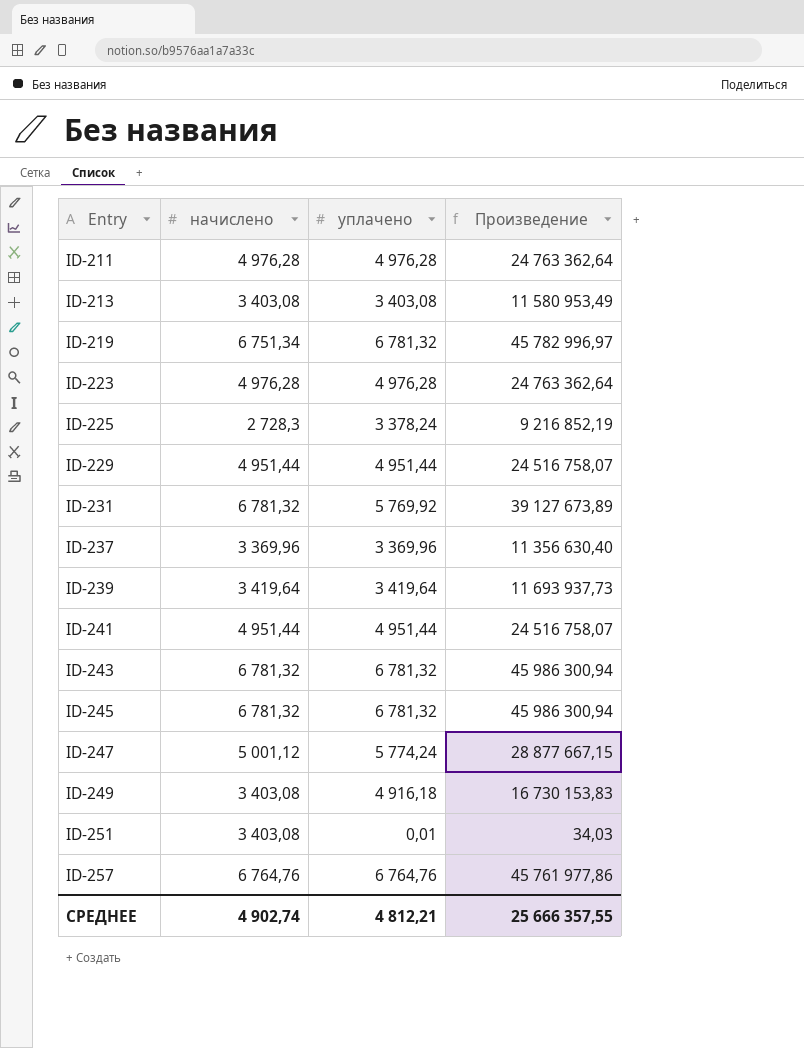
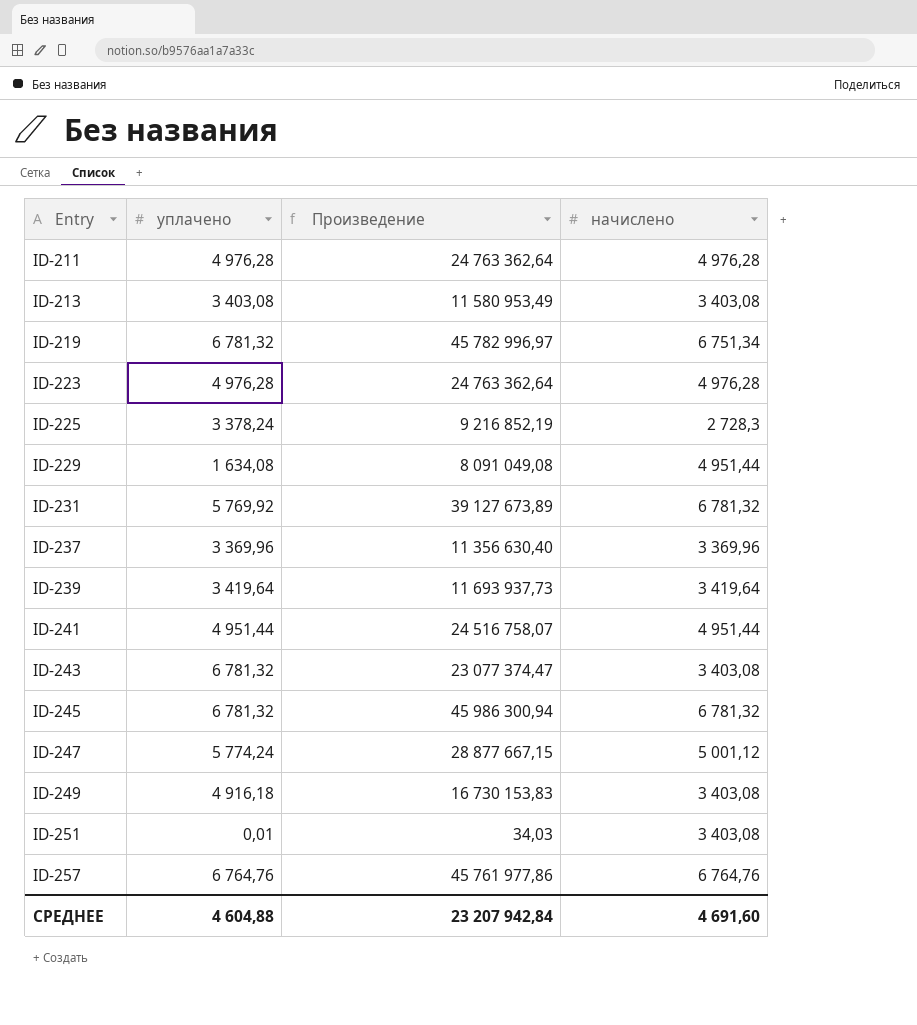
column начислено | position: 2 -> 4
ID-229 | уплачено: 4 951,44 -> 1 634,08
ID-229 | Произведение: 24 516 758,07 -> 8 091 049,08
ID-243 | Произведение: 45 986 300,94 -> 23 077 374,47
ID-243 | начислено: 6 781,32 -> 3 403,08
СРЕДНЕЕ | уплачено: 4 812,21 -> 4 604,88
СРЕДНЕЕ | Произведение: 25 666 357,55 -> 23 207 942,84
СРЕДНЕЕ | начислено: 4 902,74 -> 4 691,60

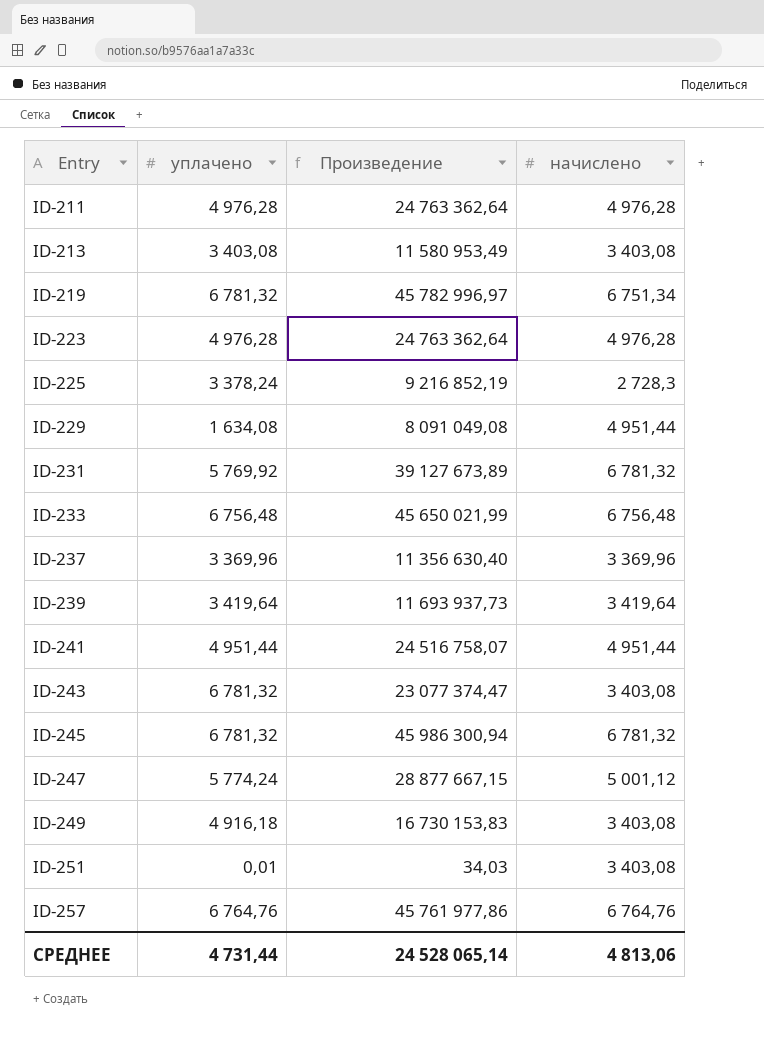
row ID-233: none -> 6 756,48 | 45 650 021,99 | 6 756,48
СРЕДНЕЕ | уплачено: 4 604,88 -> 4 731,44
СРЕДНЕЕ | Произведение: 23 207 942,84 -> 24 528 065,14
СРЕДНЕЕ | начислено: 4 691,60 -> 4 813,06

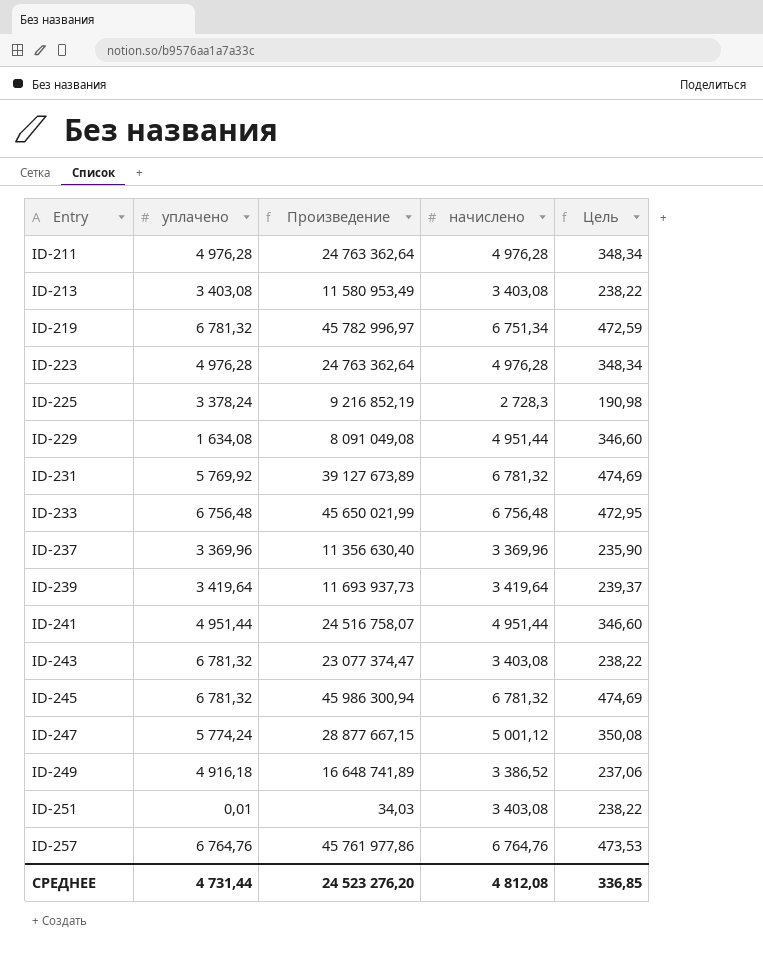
column Цель | formula: none -> [начислено] * 0,07
ID-249 | Произведение: 16 730 153,83 -> 16 648 741,89
ID-249 | начислено: 3 403,08 -> 3 386,52
СРЕДНЕЕ | Произведение: 24 528 065,14 -> 24 523 276,20
СРЕДНЕЕ | начислено: 4 813,06 -> 4 812,08

